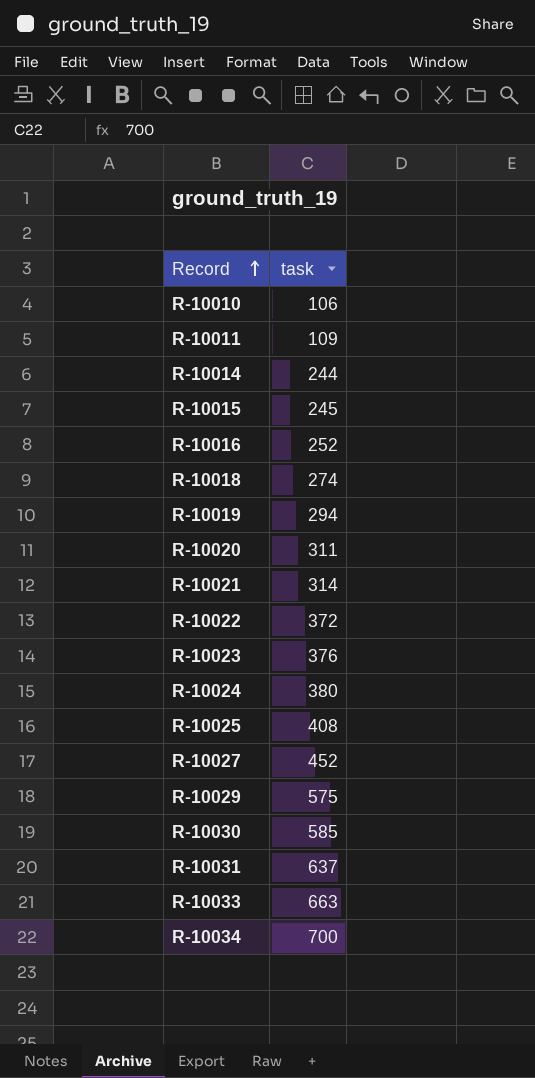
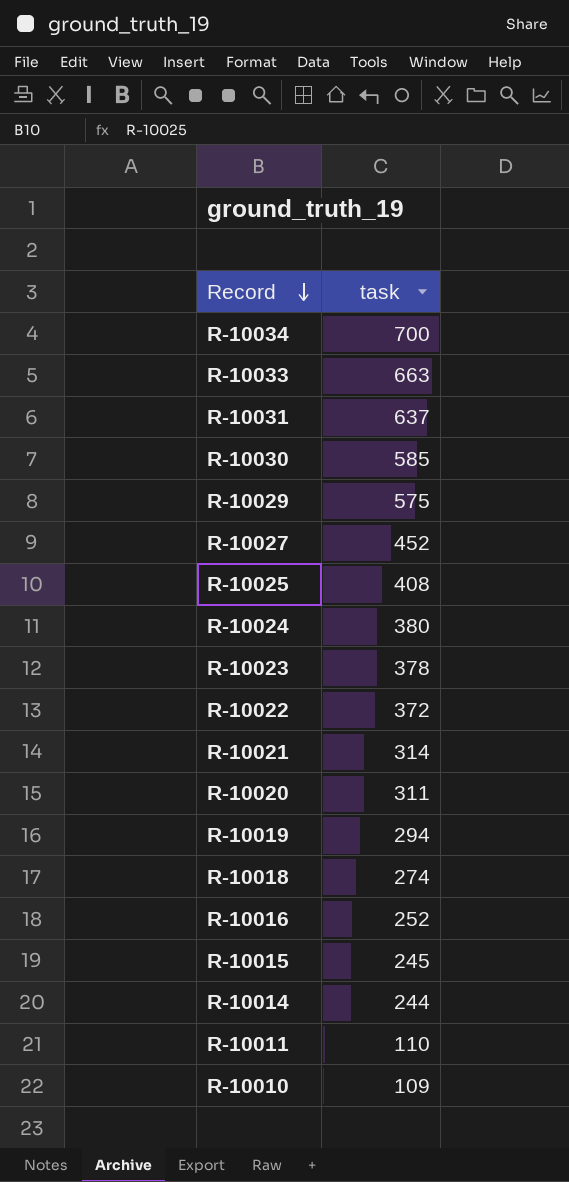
row order: Record ascending -> Record descending
R-10023 | task: 376 -> 378
R-10011 | task: 109 -> 110
R-10010 | task: 106 -> 109

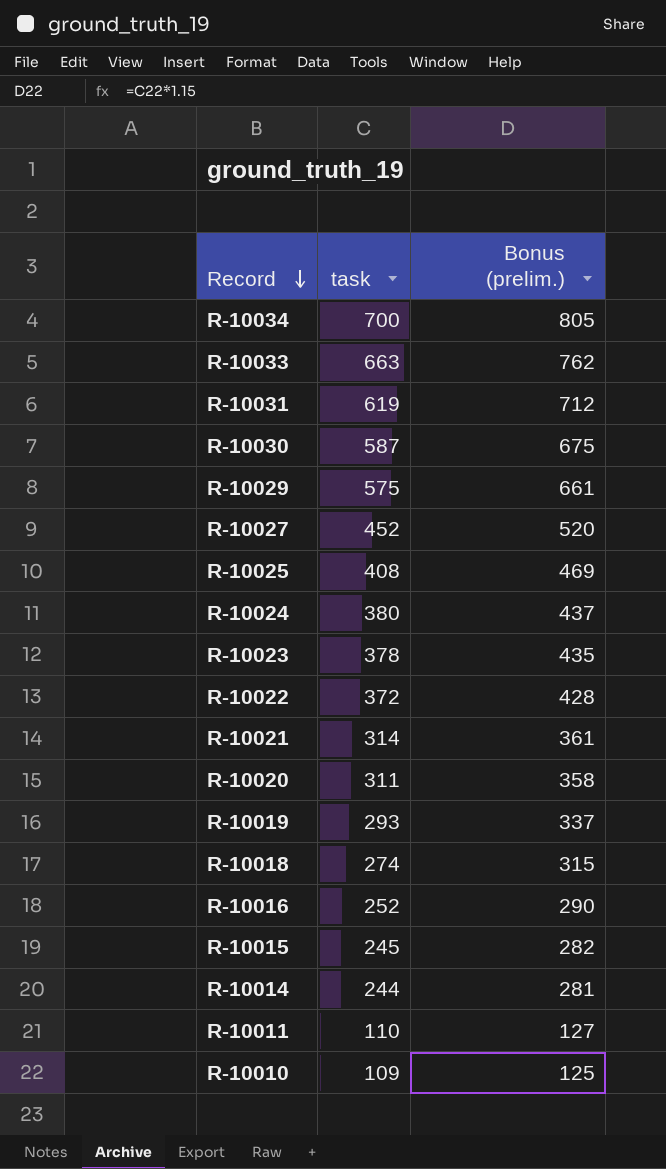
column Bonus (prelim.) | formula: none -> [task] * 1.15
R-10031 | task: 637 -> 619
R-10030 | task: 585 -> 587
R-10019 | task: 294 -> 293

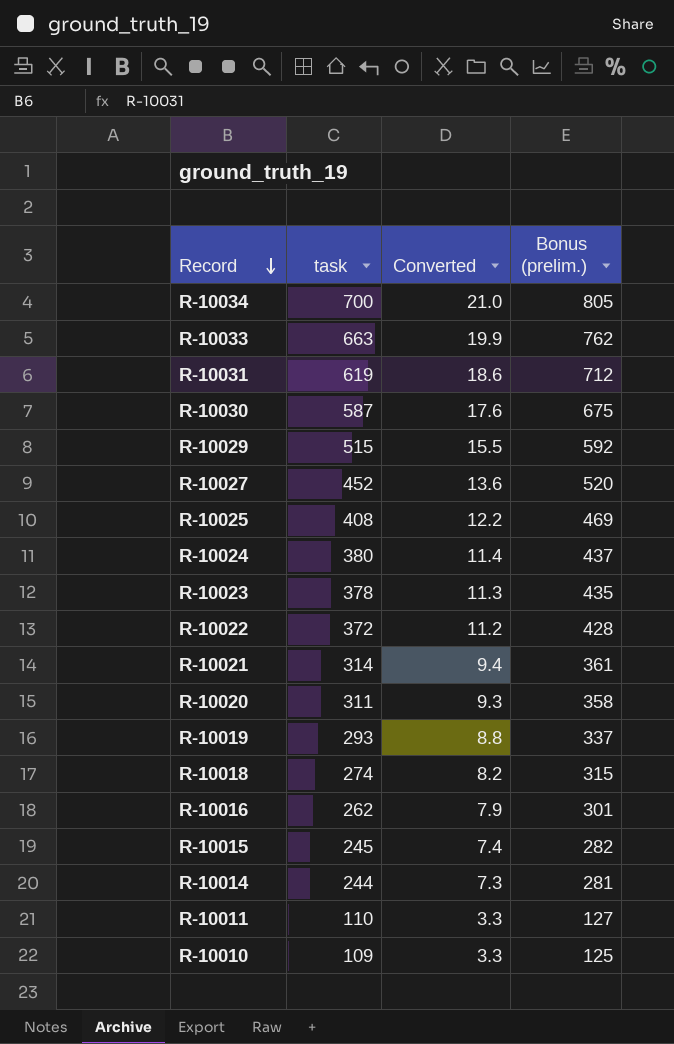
column Converted | formula: none -> [task] * 0.03
R-10029 | task: 575 -> 515
R-10029 | Bonus (prelim.): 661 -> 592
R-10016 | task: 252 -> 262
R-10016 | Bonus (prelim.): 290 -> 301

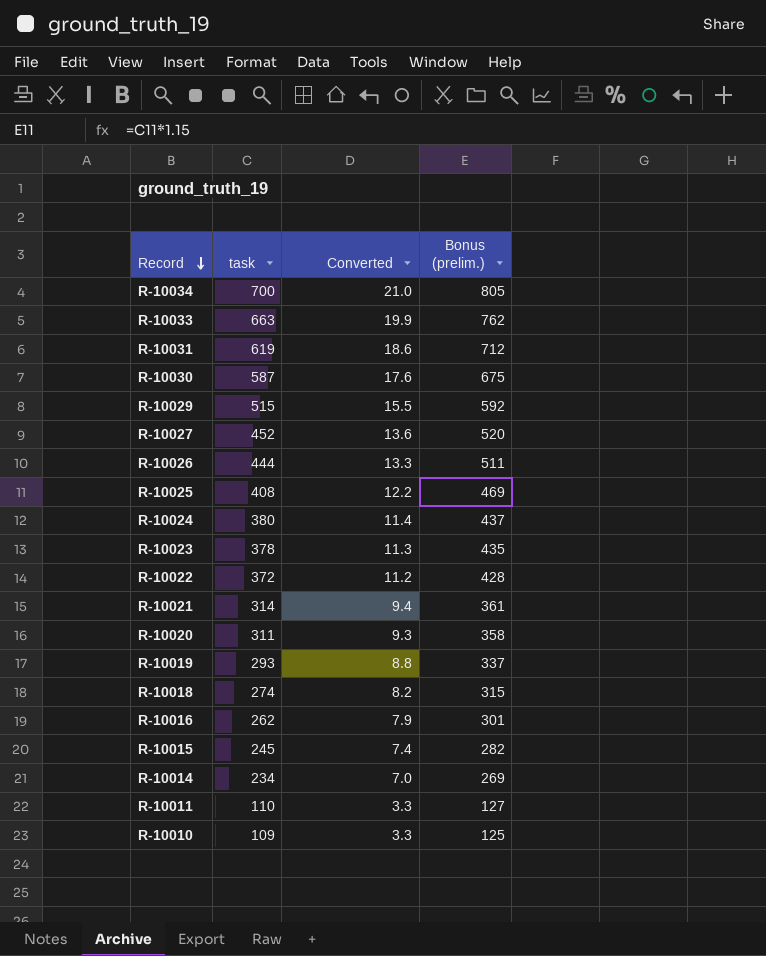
row R-10026: none -> 444 | 13.3 | 511
R-10014 | task: 244 -> 234
R-10014 | Converted: 7.3 -> 7.0
R-10014 | Bonus (prelim.): 281 -> 269

